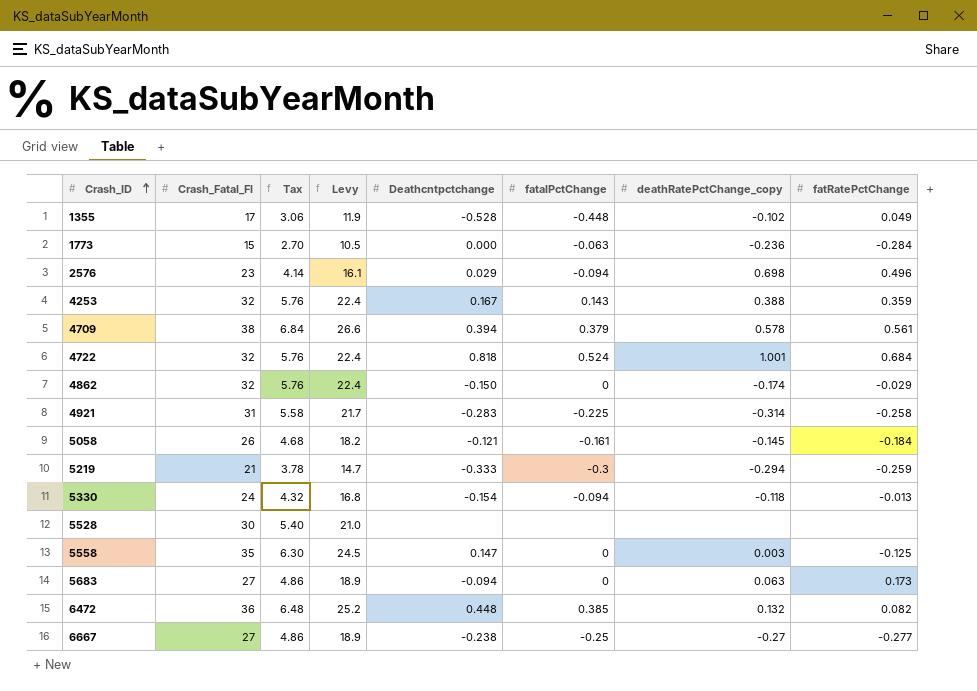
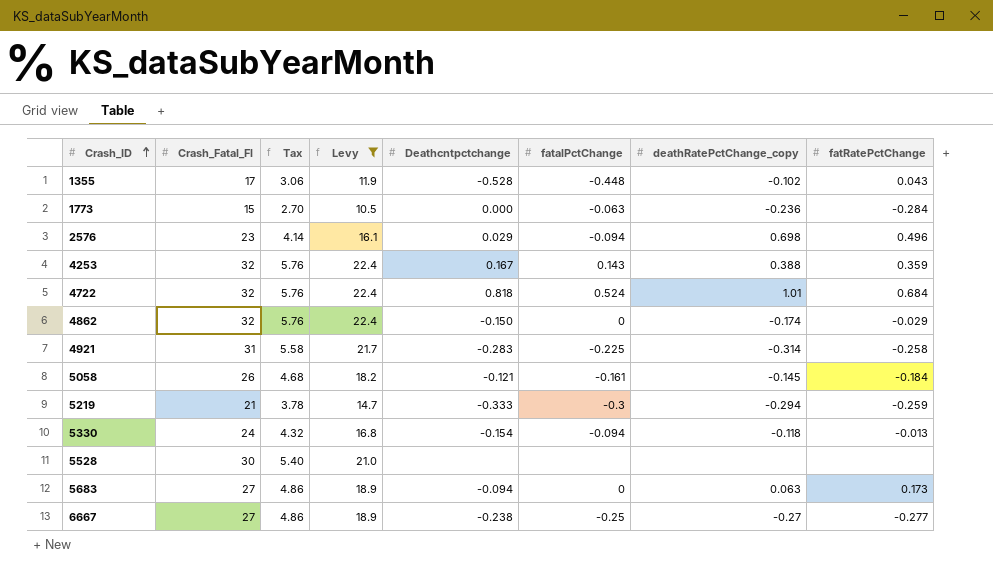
filter: none -> Levy <= 22.4
1355 | fatRatePctChange: 0.049 -> 0.043
4722 | deathRatePctChange_copy: 1.001 -> 1.01

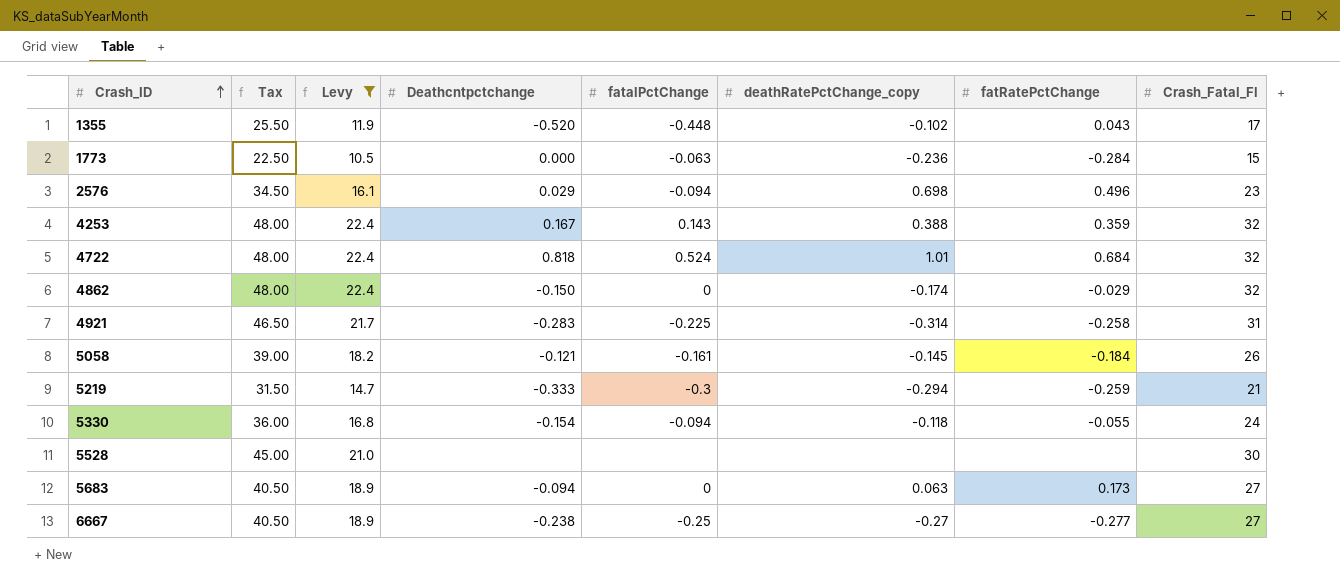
column Tax | formula: [Crash_Fatal_Fl] * 0.18 -> [Crash_Fatal_Fl] * 1.5
column Crash_Fatal_Fl | position: 2 -> 8
1355 | Deathcntpctchange: -0.528 -> -0.520
5330 | fatRatePctChange: -0.013 -> -0.055

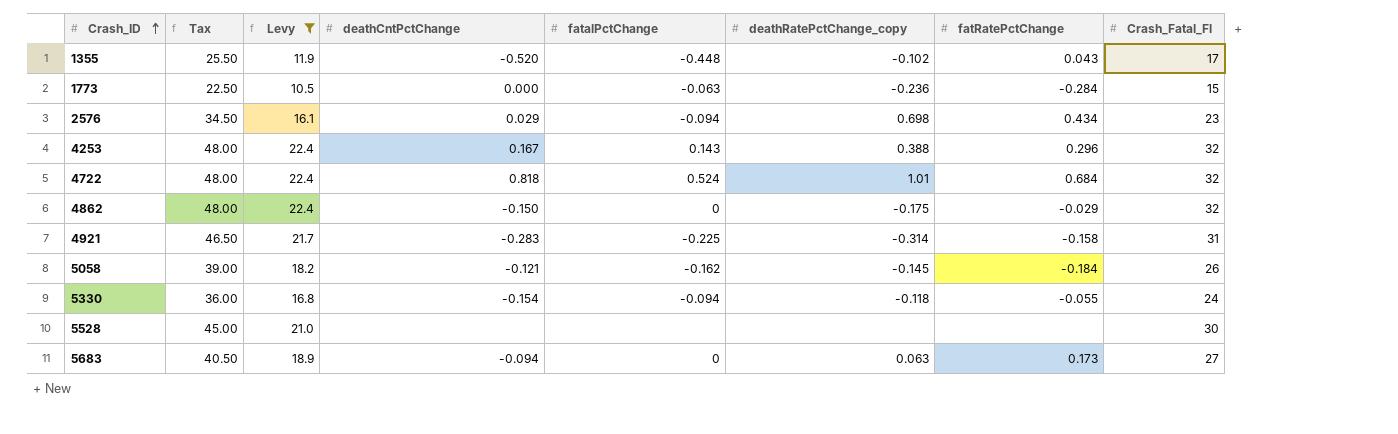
column name: Deathcntpctchange -> deathCntPctChange
row 5219: 31.50 | 14.7 | -0.333 | -0.3 | -0.294 | -0.259 | 21 -> none
row 6667: 40.50 | 18.9 | -0.238 | -0.25 | -0.27 | -0.277 | 27 -> none
2576 | fatRatePctChange: 0.496 -> 0.434
4253 | fatRatePctChange: 0.359 -> 0.296
4862 | deathRatePctChange_copy: -0.174 -> -0.175
4921 | fatRatePctChange: -0.258 -> -0.158
5058 | fatalPctChange: -0.161 -> -0.162

